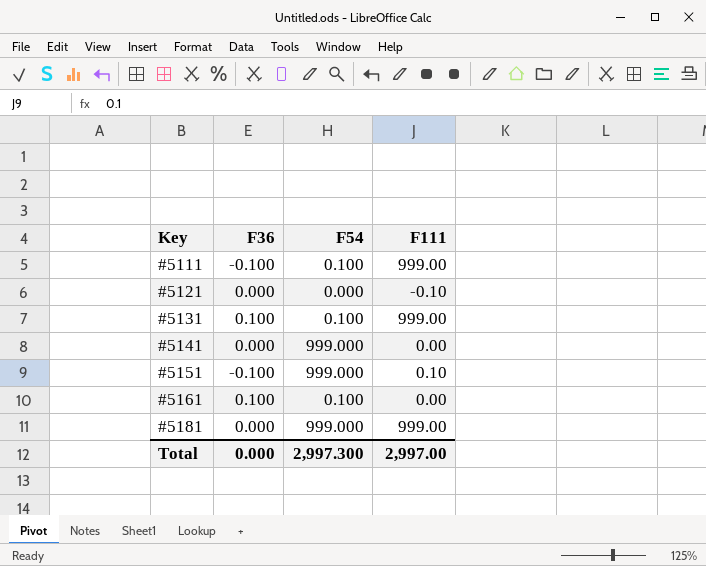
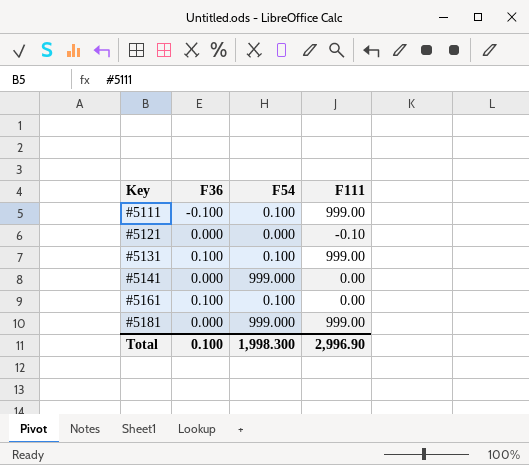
row #5151: -0.100 | 999.000 | 0.10 -> none
Total | F36: 0.000 -> 0.100
Total | F54: 2,997.300 -> 1,998.300
Total | F111: 2,997.00 -> 2,996.90

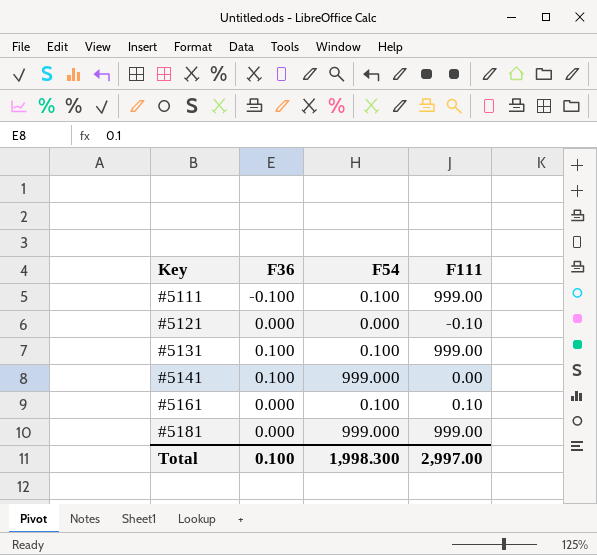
#5141 | F36: 0.000 -> 0.100
#5161 | F36: 0.100 -> 0.000
#5161 | F111: 0.00 -> 0.10
Total | F111: 2,996.90 -> 2,997.00

